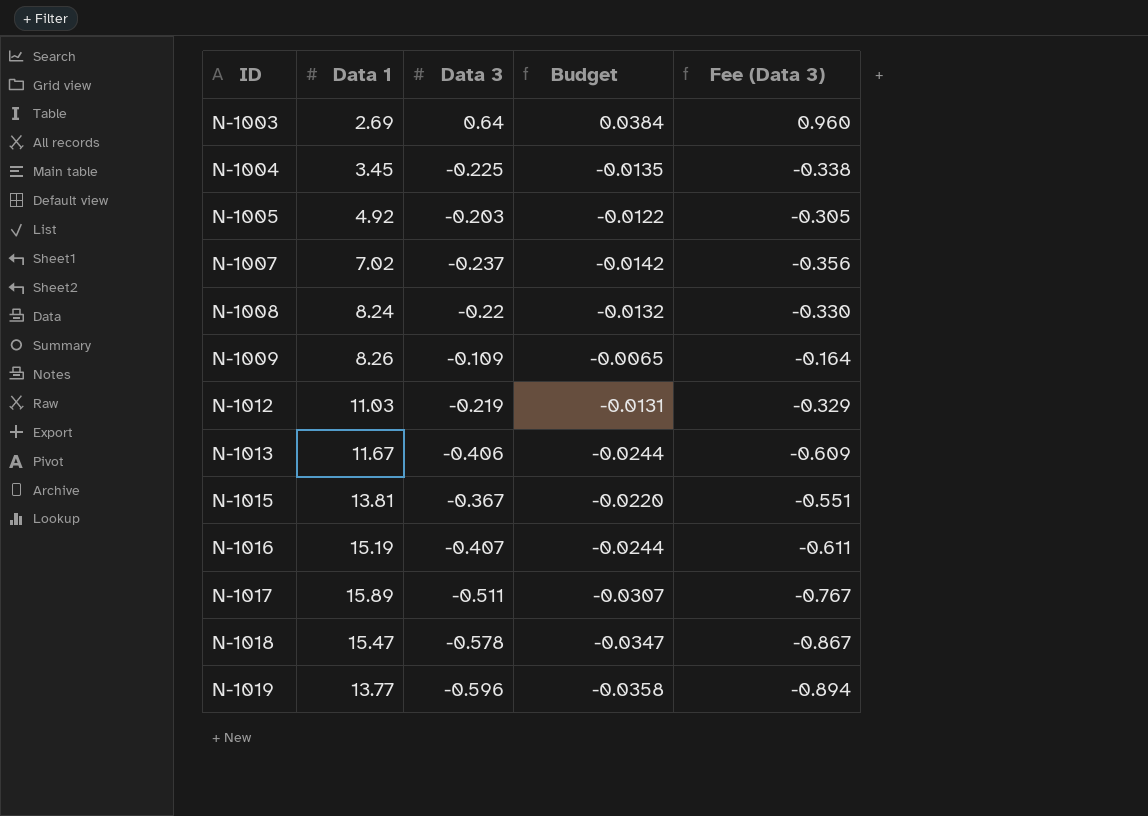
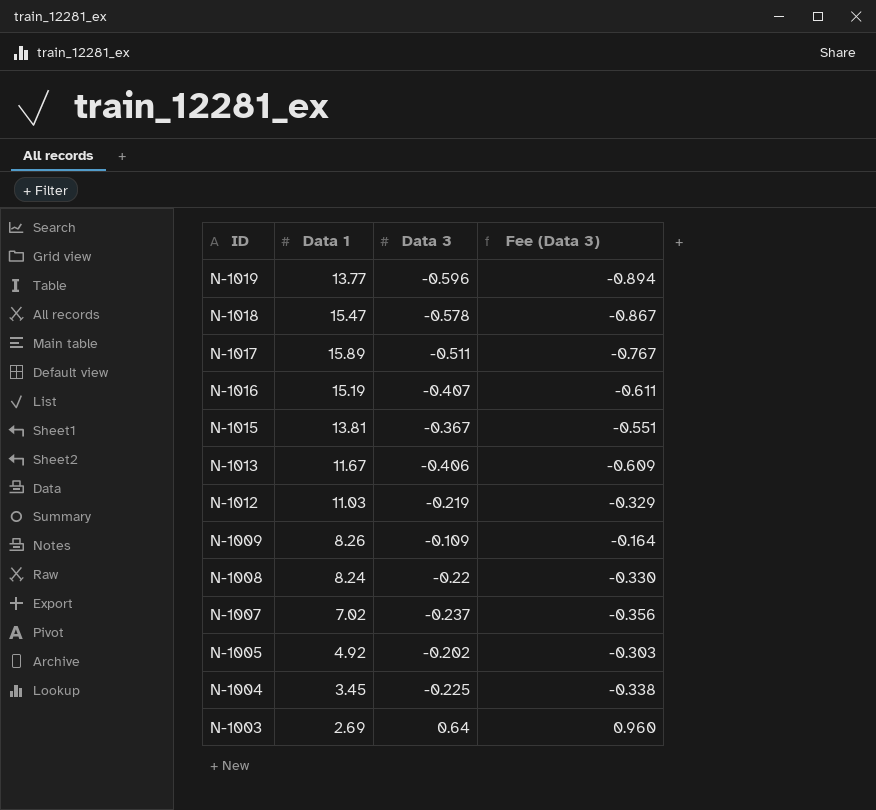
row order: ID ascending -> ID descending
column Budget | formula: [Data 3] * 0.06 -> none
N-1005 | Data 3: -0.203 -> -0.202
N-1005 | Fee (Data 3): -0.305 -> -0.303

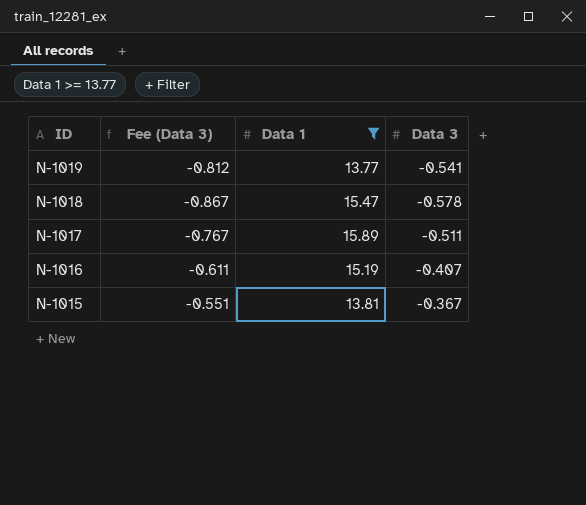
filter: none -> Data 1 >= 13.77
column Fee (Data 3) | position: 4 -> 2
N-1019 | Fee (Data 3): -0.894 -> -0.812
N-1019 | Data 3: -0.596 -> -0.541

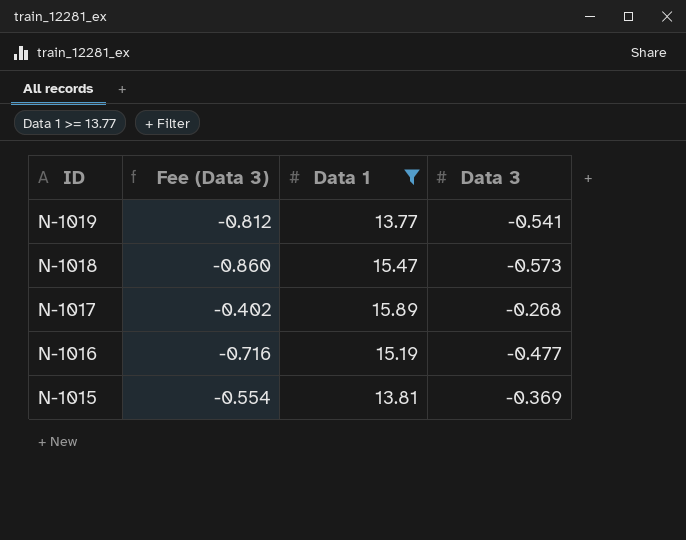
N-1018 | Fee (Data 3): -0.867 -> -0.860
N-1018 | Data 3: -0.578 -> -0.573
N-1017 | Fee (Data 3): -0.767 -> -0.402
N-1017 | Data 3: -0.511 -> -0.268
N-1016 | Fee (Data 3): -0.611 -> -0.716
N-1016 | Data 3: -0.407 -> -0.477
N-1015 | Fee (Data 3): -0.551 -> -0.554
N-1015 | Data 3: -0.367 -> -0.369

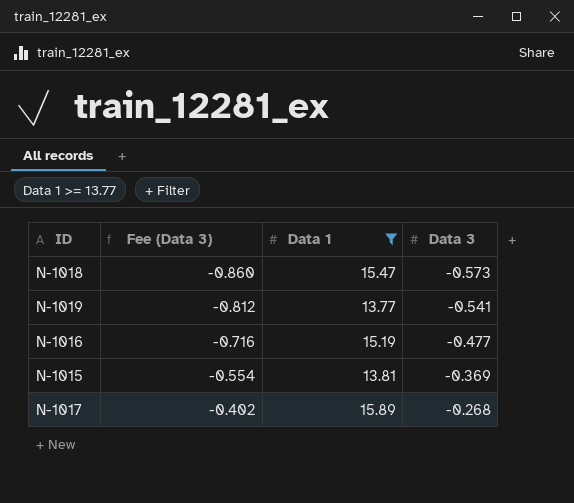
row order: ID descending -> Fee (Data 3) ascending

